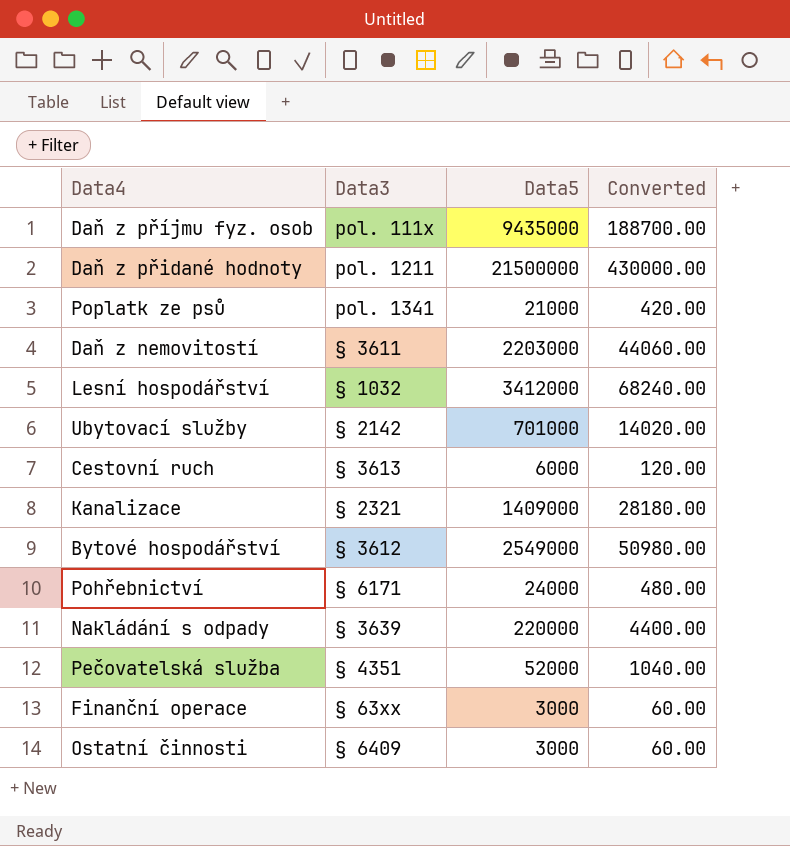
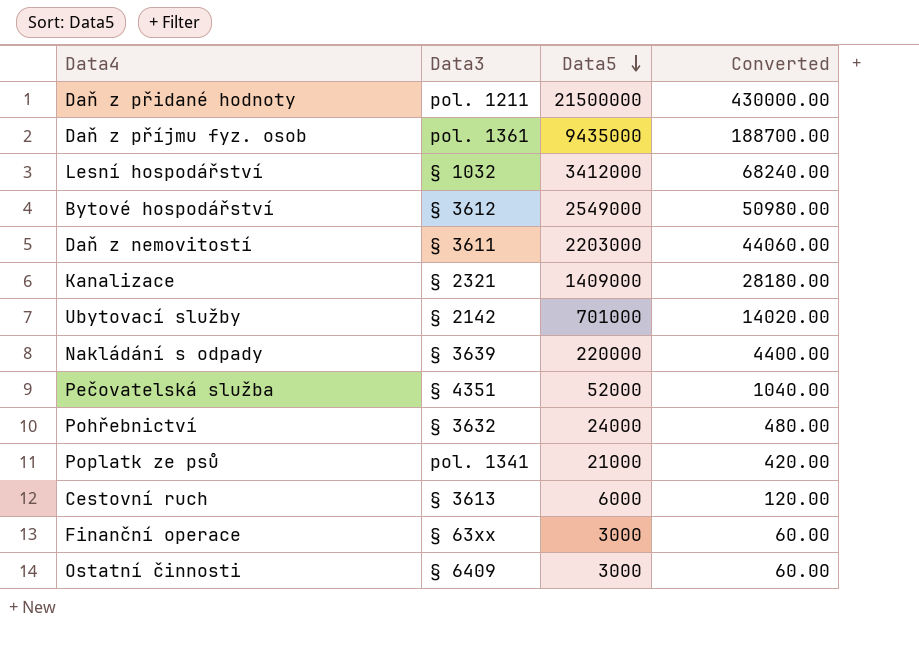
row order: none -> Data5 descending
Daň z příjmu fyz. osob | Data3: pol. 111x -> pol. 1361
Pohřebnictví | Data3: § 6171 -> § 3632

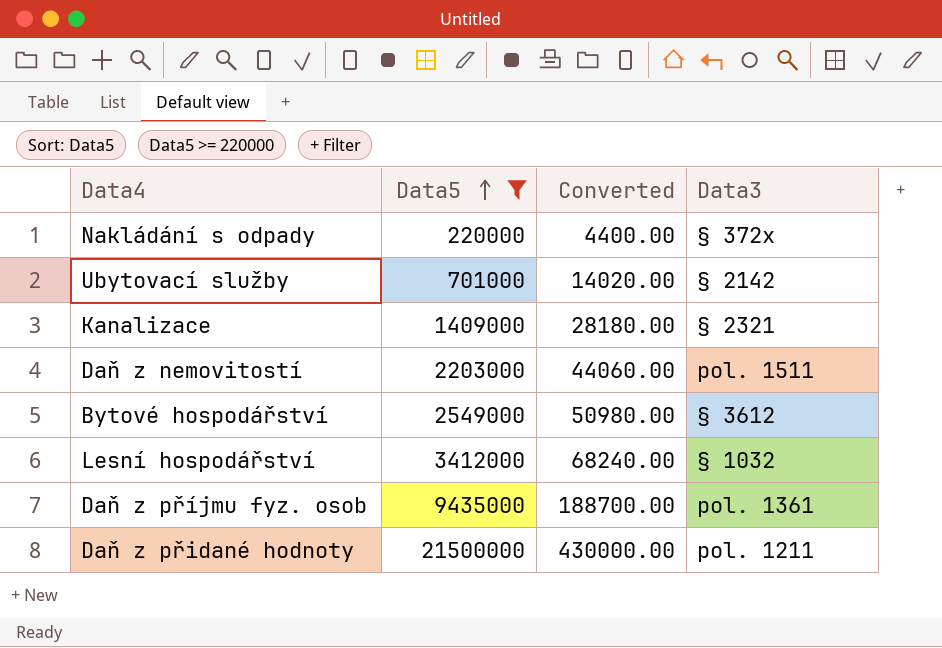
filter: none -> Data5 >= 220000
row order: Data5 descending -> Data5 ascending
column Data3 | position: 2 -> 4
Nakládání s odpady | Data3: § 3639 -> § 372x
Daň z nemovitostí | Data3: § 3611 -> pol. 1511

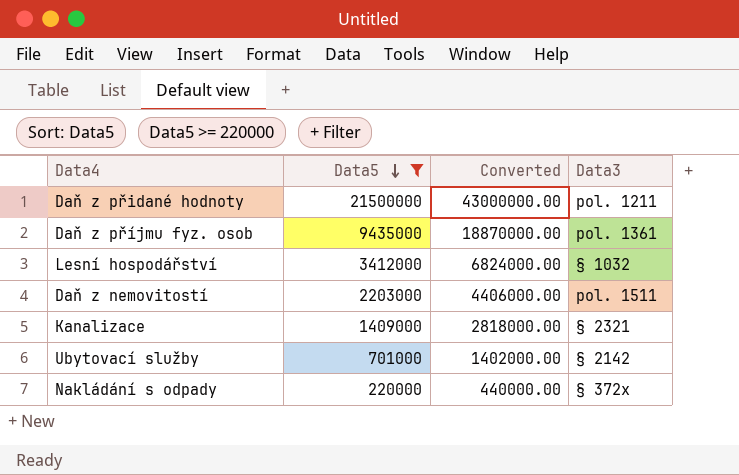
row order: Data5 ascending -> Data5 descending
column Converted | formula: [Data5] * 0.02 -> [Data5] * 2
row Bytové hospodářství: 2549000 | 50980.00 | § 3612 -> none

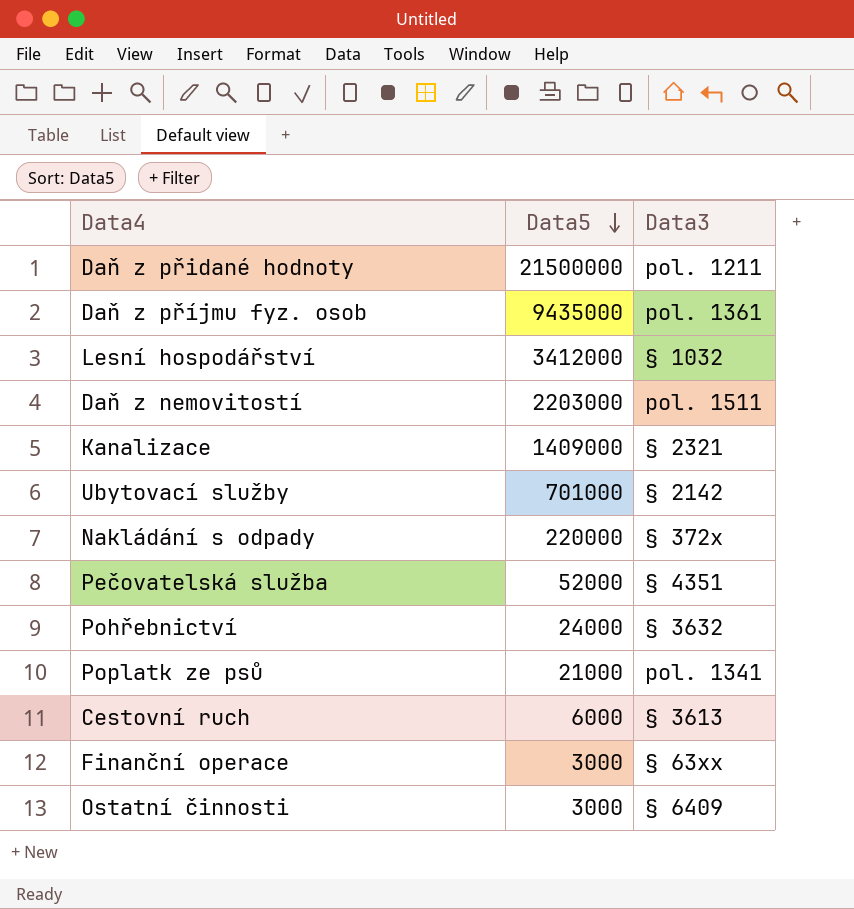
filter: Data5 >= 220000 -> none
column Converted | formula: [Data5] * 2 -> none

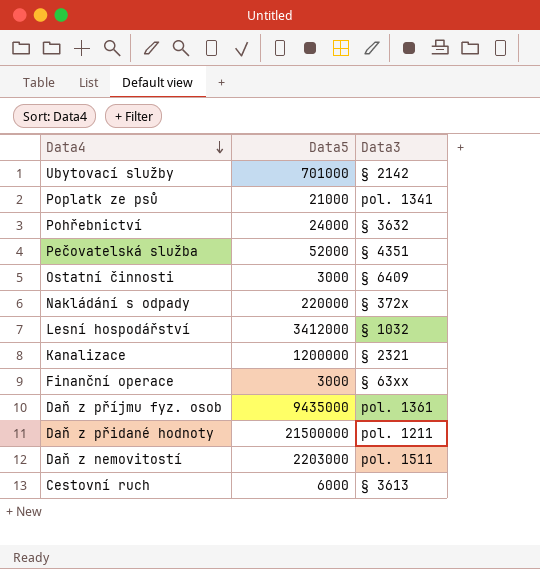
row order: Data5 descending -> Data4 descending
Kanalizace | Data5: 1409000 -> 1200000

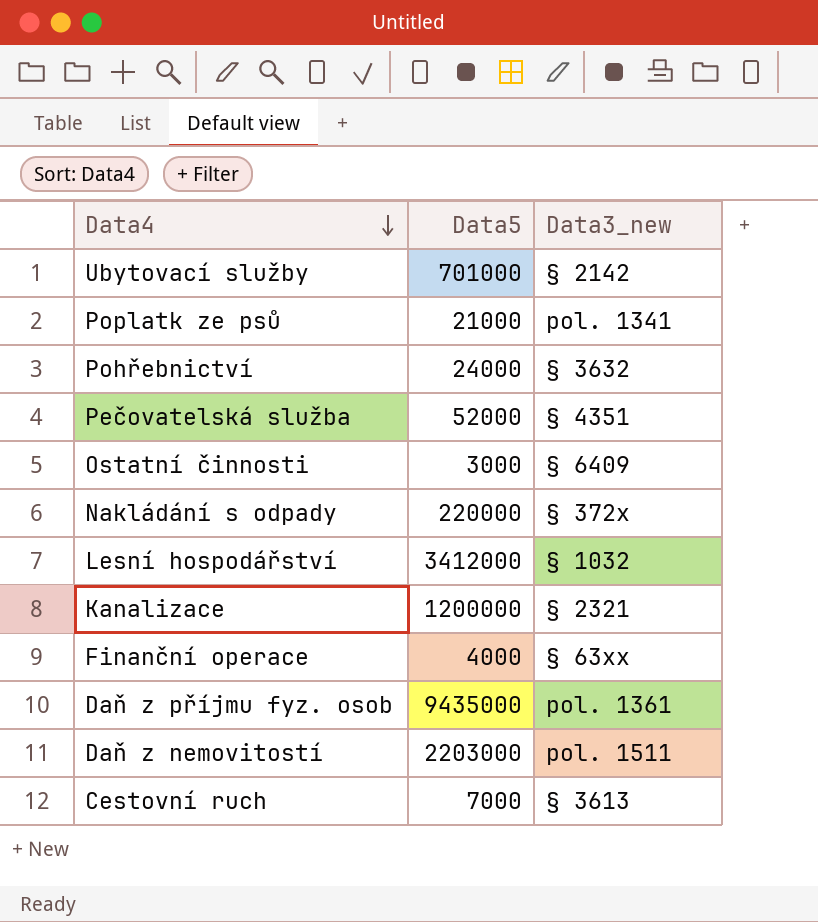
column name: Data3 -> Data3_new
row Daň z přidané hodnoty: 21500000 | pol. 1211 -> none
Finanční operace | Data5: 3000 -> 4000
Cestovní ruch | Data5: 6000 -> 7000

